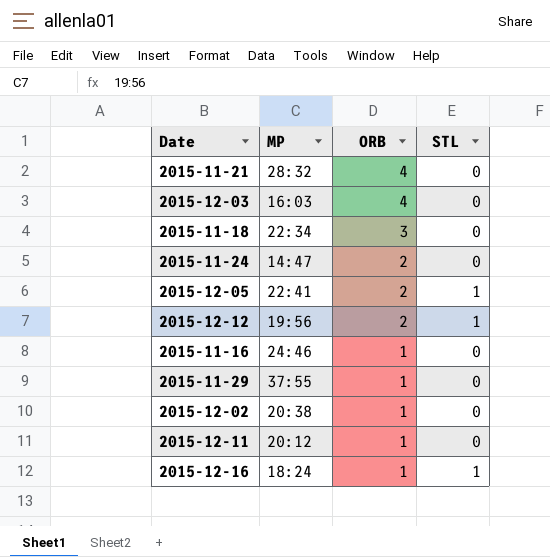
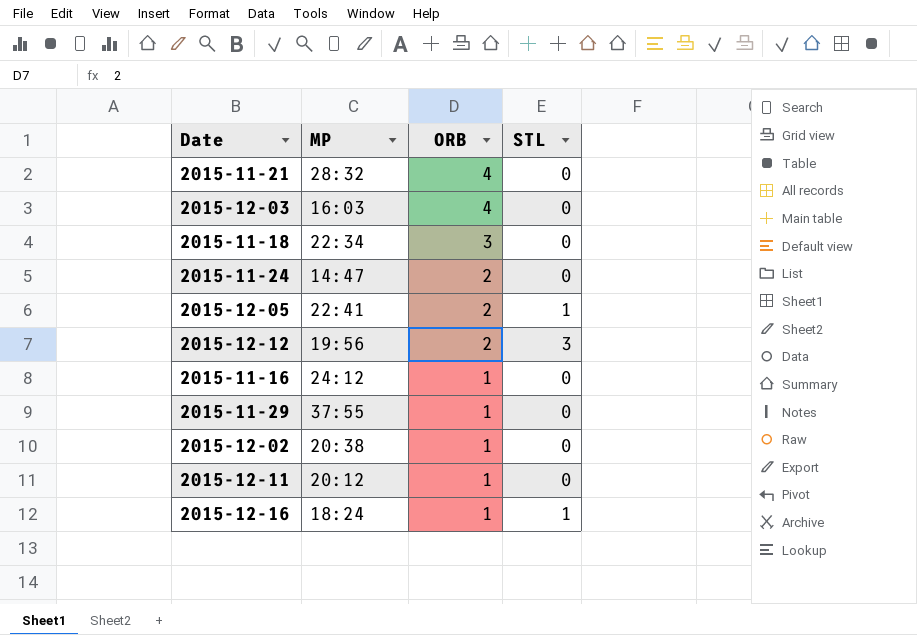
2015-12-12 | STL: 1 -> 3
2015-11-16 | MP: 24:46 -> 24:12

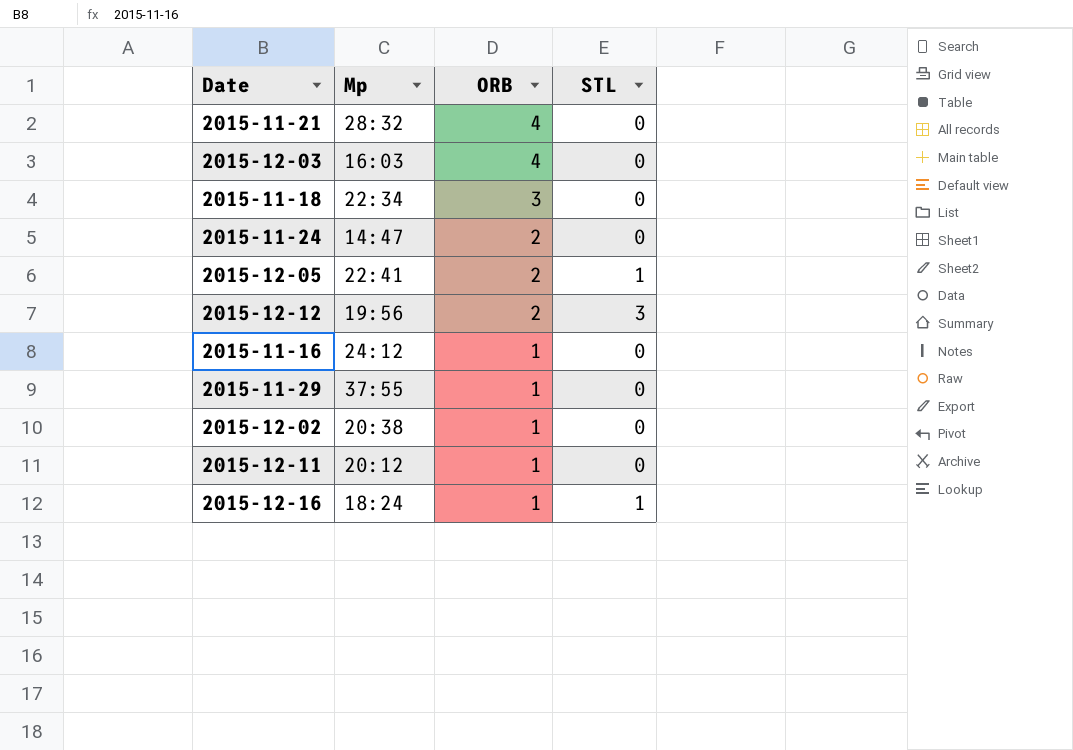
column name: MP -> Mp

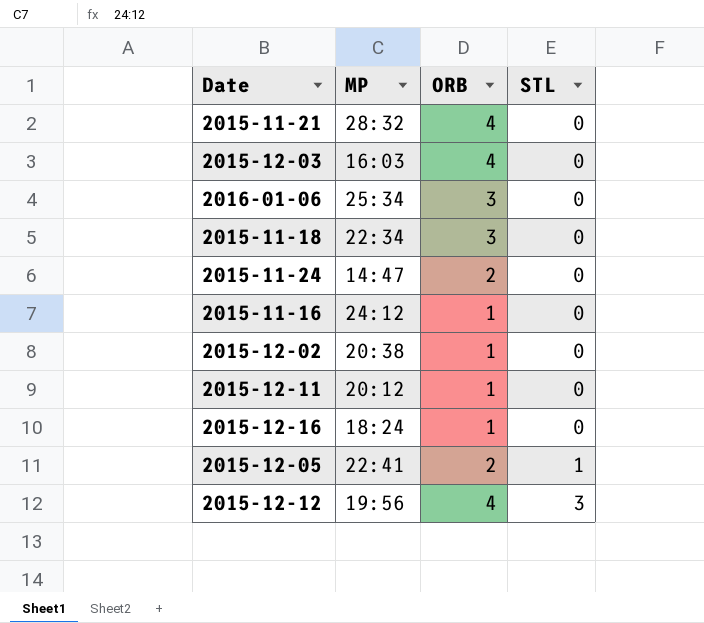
row order: ORB descending -> STL ascending
column name: Mp -> MP
row 2015-11-29: 37:55 | 1 | 0 -> none
row 2016-01-06: none -> 25:34 | 3 | 0
2015-12-16 | STL: 1 -> 0
2015-12-12 | ORB: 2 -> 4

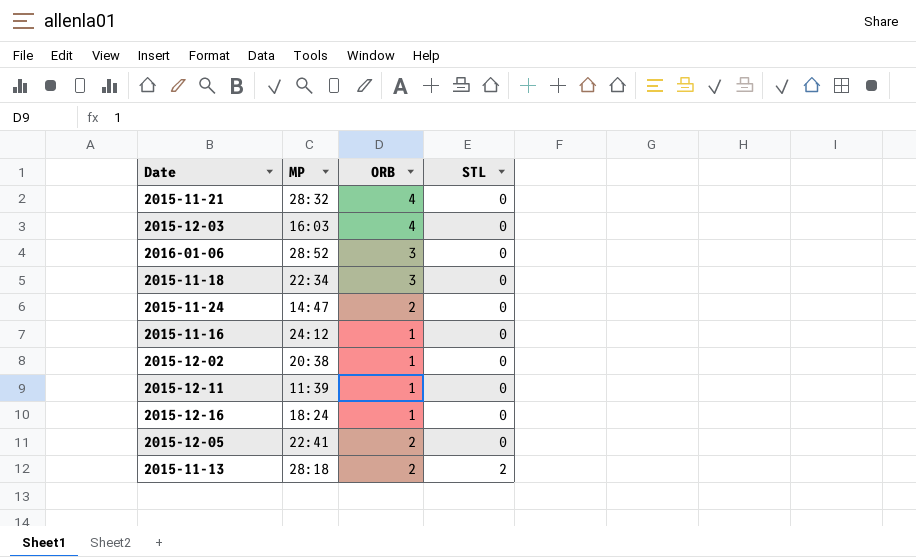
row 2015-12-12: 19:56 | 4 | 3 -> none
2016-01-06 | MP: 25:34 -> 28:52
2015-12-11 | MP: 20:12 -> 11:39
2015-12-05 | STL: 1 -> 0
row 2015-11-13: none -> 28:18 | 2 | 2

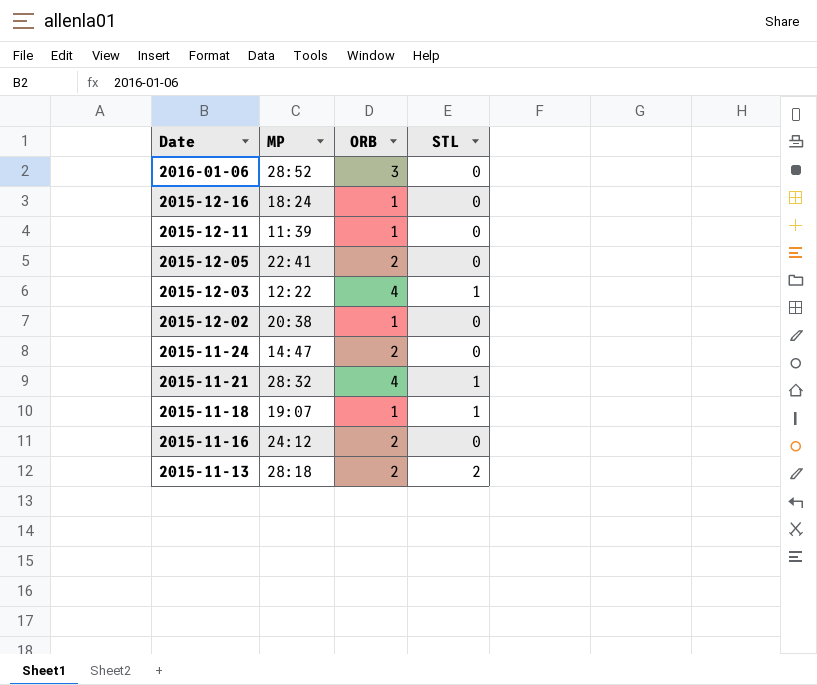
row order: STL ascending -> Date descending
2015-12-03 | MP: 16:03 -> 12:22
2015-12-03 | STL: 0 -> 1
2015-11-21 | STL: 0 -> 1
2015-11-18 | MP: 22:34 -> 19:07
2015-11-18 | ORB: 3 -> 1
2015-11-18 | STL: 0 -> 1
2015-11-16 | ORB: 1 -> 2

